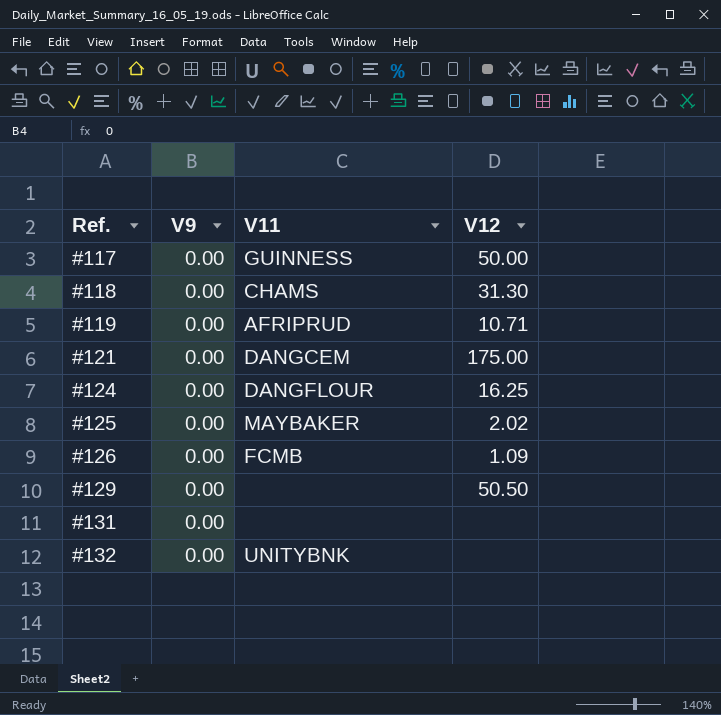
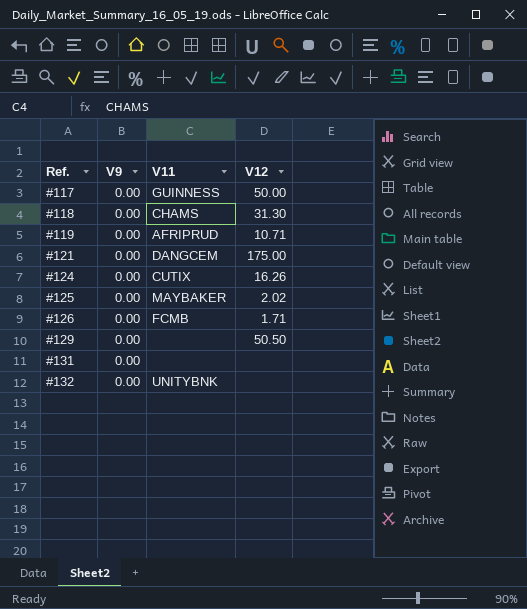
#124 | V11: DANGFLOUR -> CUTIX
#124 | V12: 16.25 -> 16.26
#126 | V12: 1.09 -> 1.71

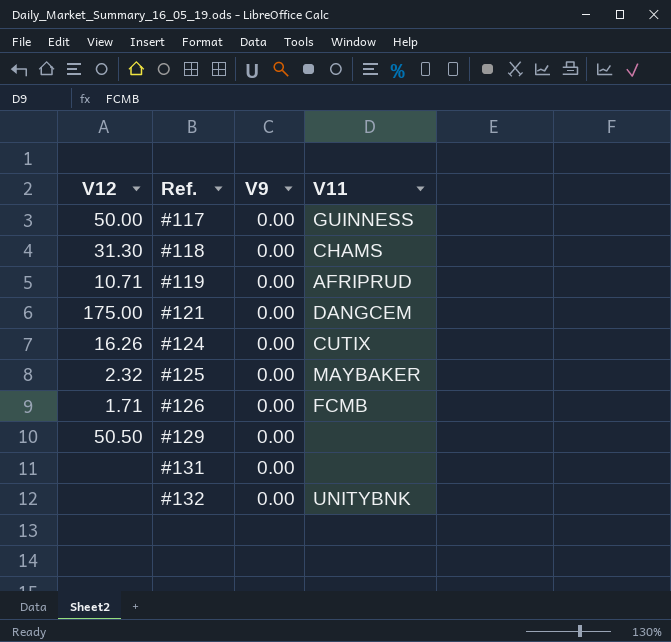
column V12 | position: 4 -> 1
#125 | V12: 2.02 -> 2.32

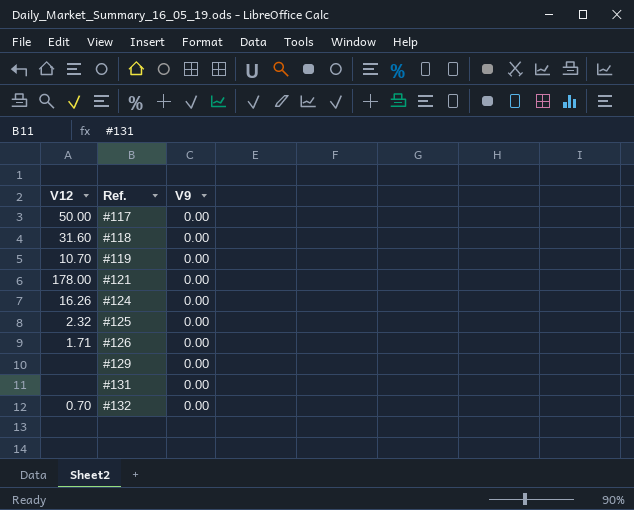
column V11 | position: 4 -> none
#118 | V12: 31.30 -> 31.60
#119 | V12: 10.71 -> 10.70
#121 | V12: 175.00 -> 178.00
#129 | V12: 50.50 -> none
#132 | V12: none -> 0.70

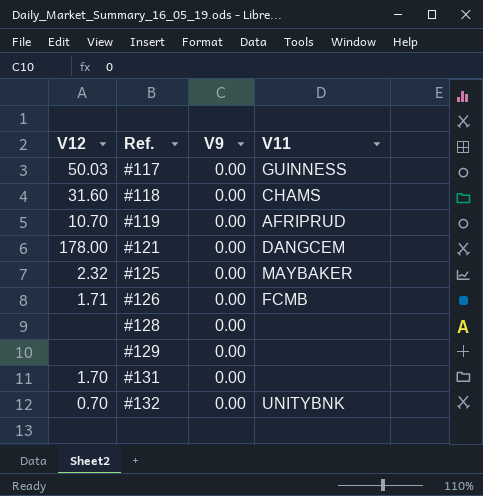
column V11 | position: none -> 4
row #124: 16.26 | 0.00 -> none
#117 | V12: 50.00 -> 50.03
row #128: none -> none | 0.00 | none
#131 | V12: none -> 1.70

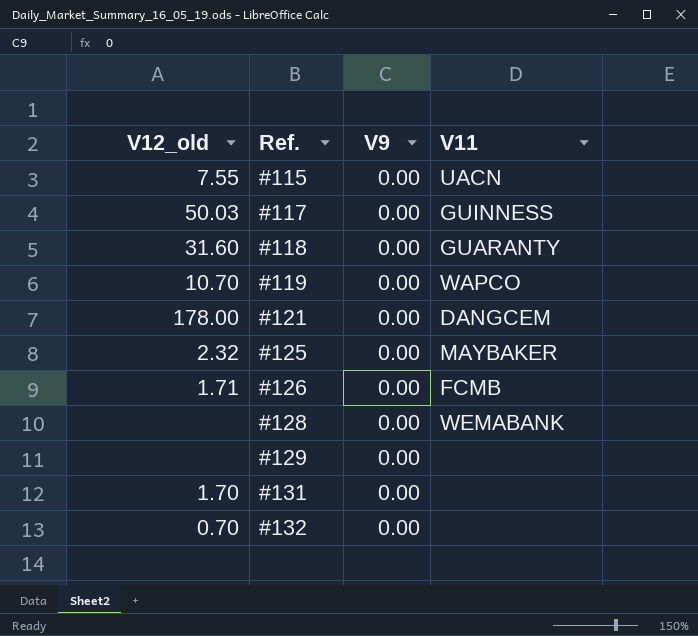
column name: V12 -> V12_old
row #115: none -> 7.55 | 0.00 | UACN
#118 | V11: CHAMS -> GUARANTY
#119 | V11: AFRIPRUD -> WAPCO
#128 | V11: none -> WEMABANK
#132 | V11: UNITYBNK -> none

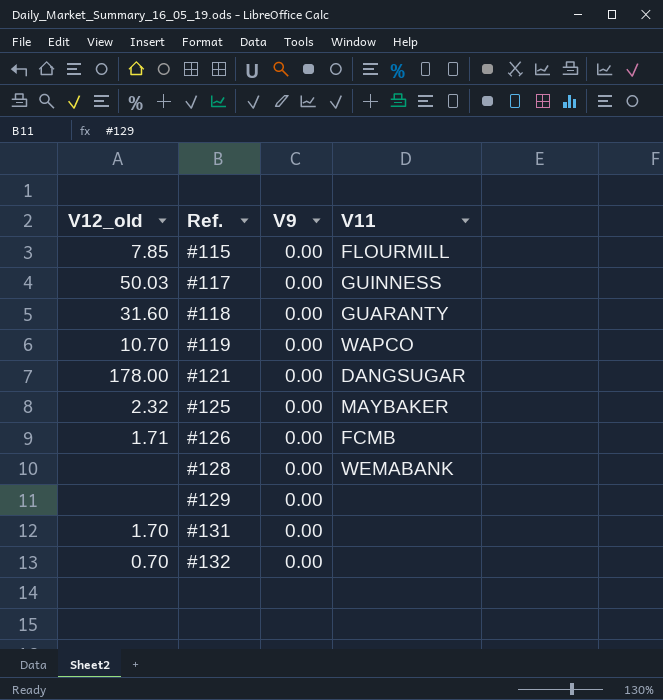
#115 | V12_old: 7.55 -> 7.85
#115 | V11: UACN -> FLOURMILL
#121 | V11: DANGCEM -> DANGSUGAR

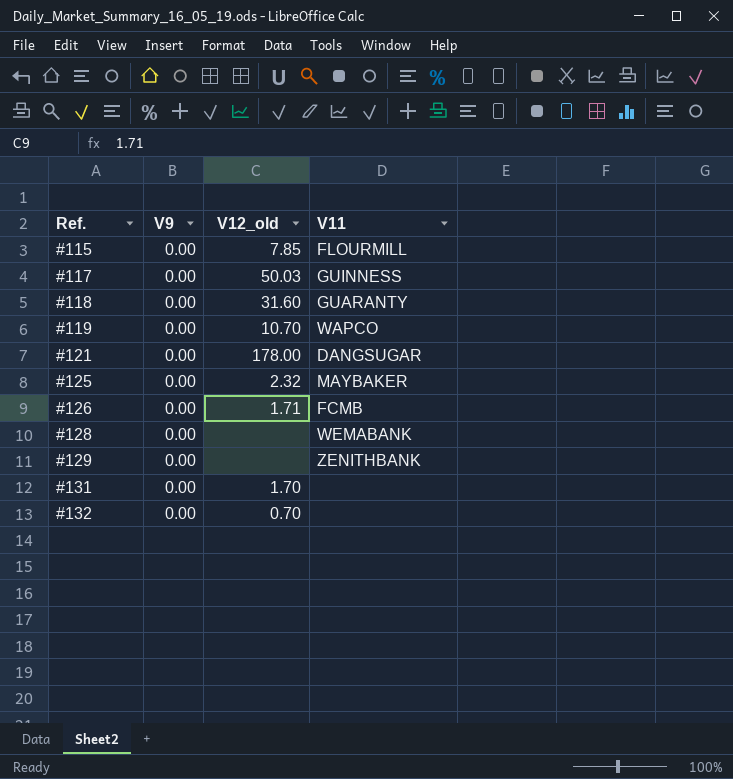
column V12_old | position: 1 -> 3
#129 | V11: none -> ZENITHBANK

